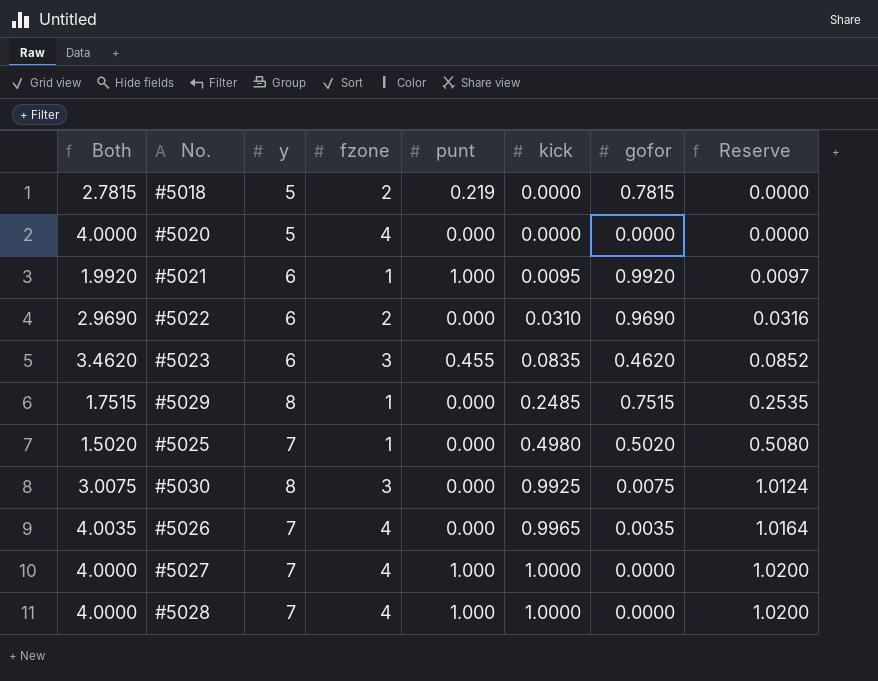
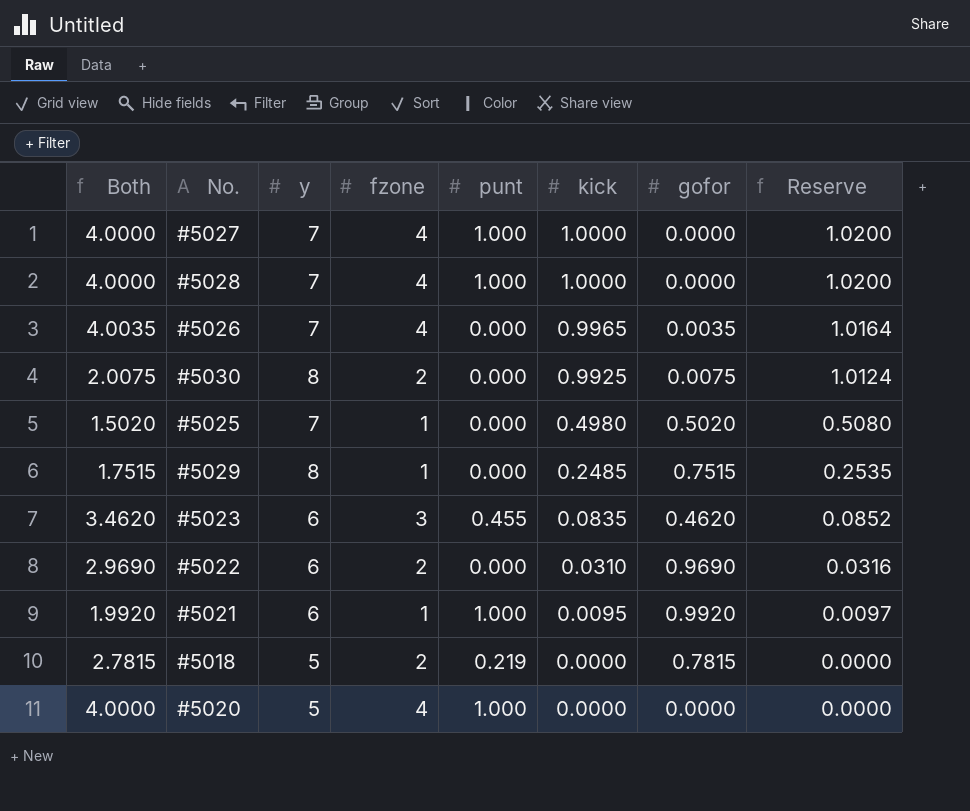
row order: kick ascending -> kick descending
#5030 | Both: 3.0075 -> 2.0075
#5030 | fzone: 3 -> 2
#5020 | punt: 0.000 -> 1.000

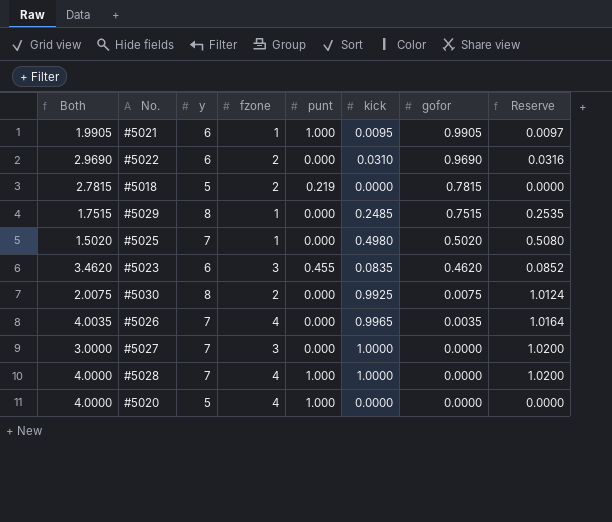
row order: kick descending -> gofor descending
#5021 | Both: 1.9920 -> 1.9905
#5021 | gofor: 0.9920 -> 0.9905
#5027 | Both: 4.0000 -> 3.0000
#5027 | fzone: 4 -> 3
#5027 | punt: 1.000 -> 0.000

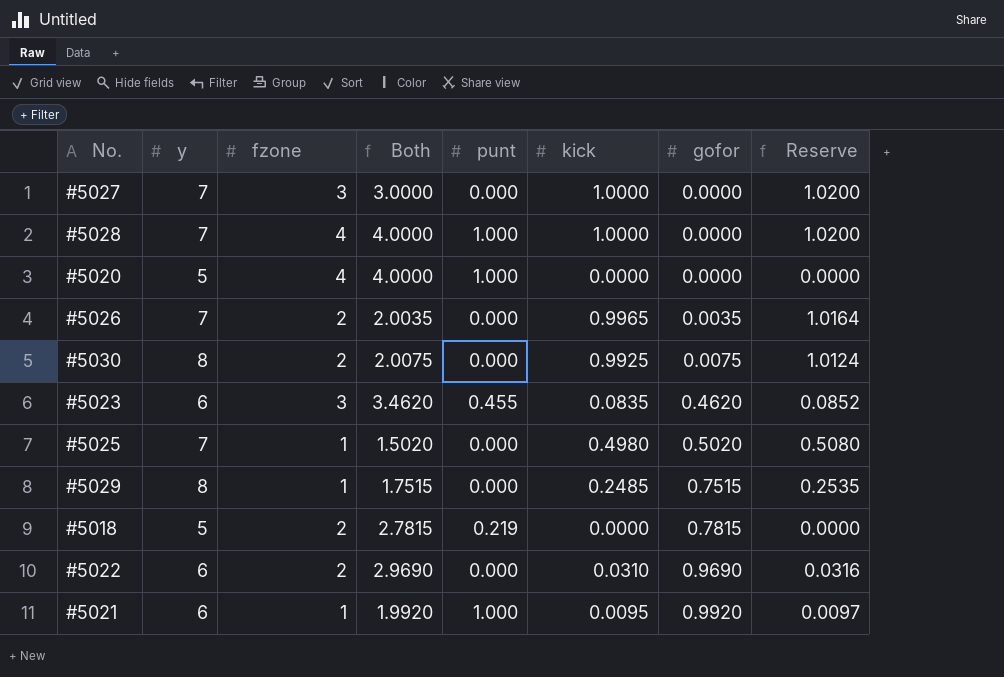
row order: gofor descending -> gofor ascending
column Both | position: 1 -> 4
#5026 | fzone: 4 -> 2
#5026 | Both: 4.0035 -> 2.0035
#5021 | Both: 1.9905 -> 1.9920
#5021 | gofor: 0.9905 -> 0.9920

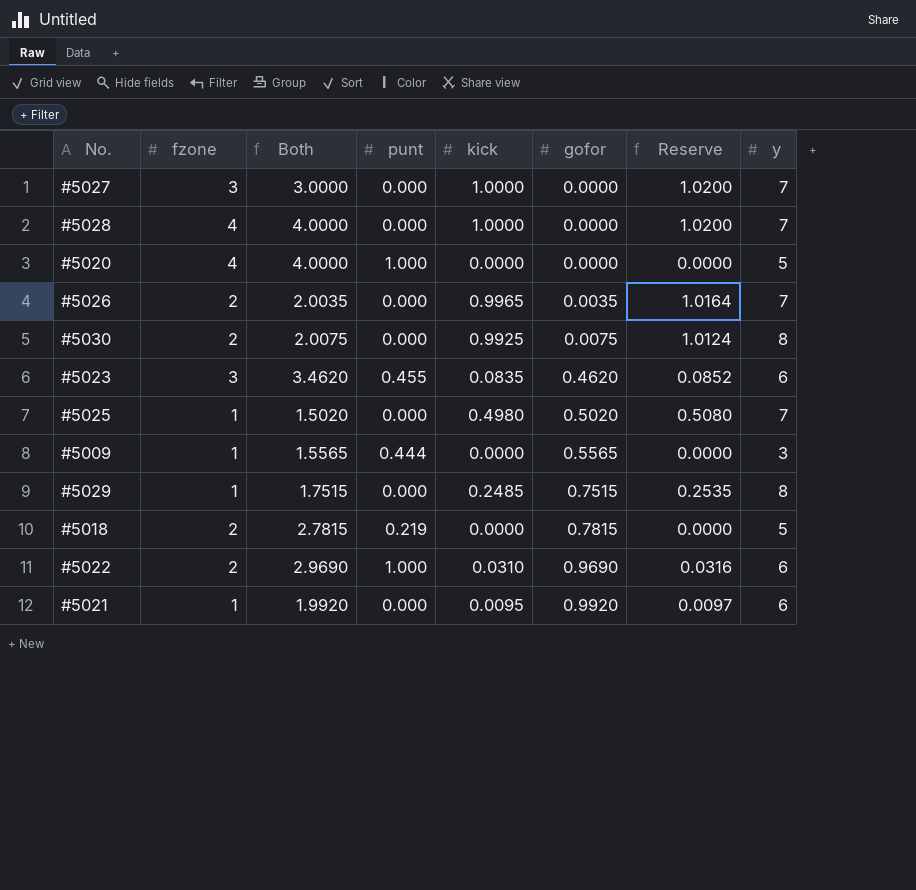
column y | position: 2 -> 8
#5028 | punt: 1.000 -> 0.000
row #5009: none -> 1 | 1.5565 | 0.444 | 0.0000 | 0.5565 | 0.0000 | 3
#5022 | punt: 0.000 -> 1.000
#5021 | punt: 1.000 -> 0.000

